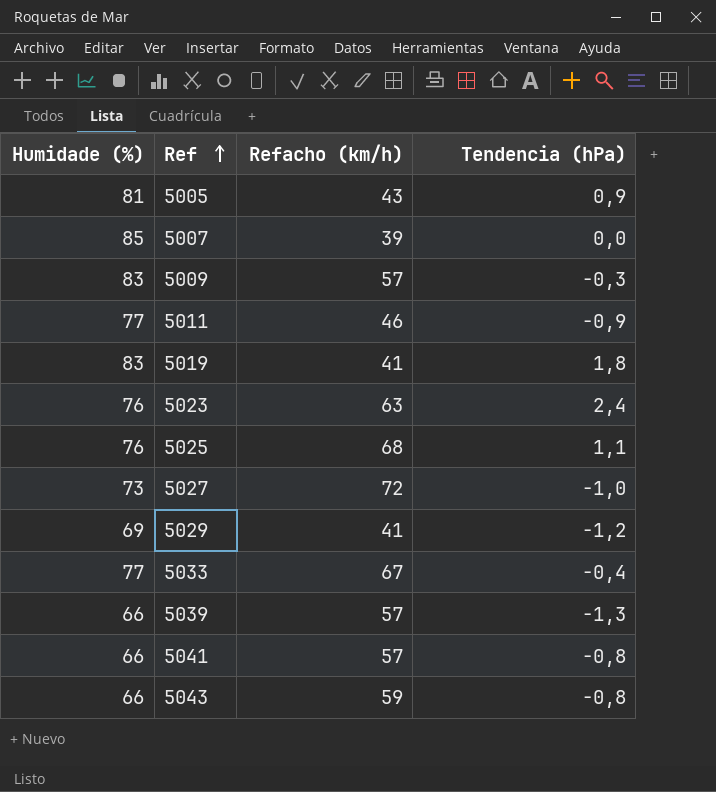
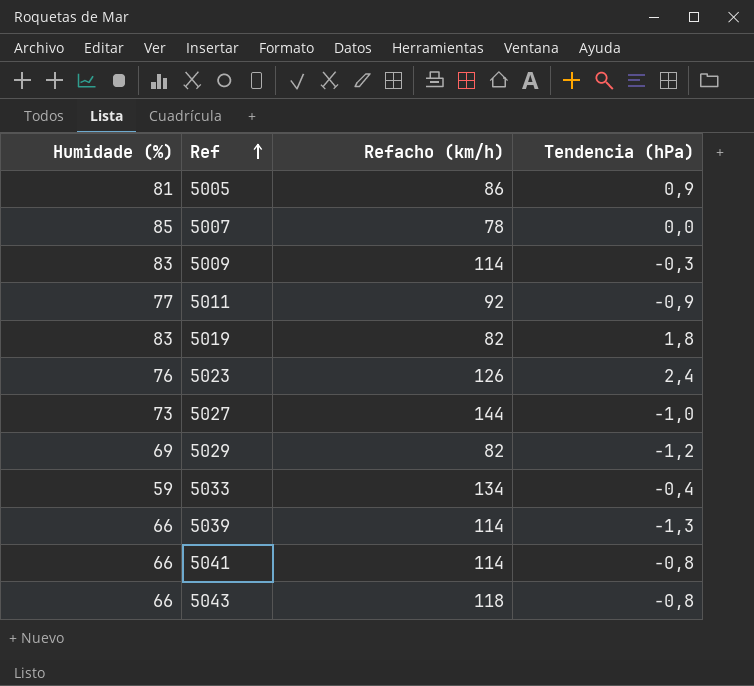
row 5025: 76 | 68 | 1,1 -> none
5005 | Refacho (km/h): 43 -> 86
5007 | Refacho (km/h): 39 -> 78
5009 | Refacho (km/h): 57 -> 114
5011 | Refacho (km/h): 46 -> 92
5019 | Refacho (km/h): 41 -> 82
5023 | Refacho (km/h): 63 -> 126
5027 | Refacho (km/h): 72 -> 144
5029 | Refacho (km/h): 41 -> 82
5033 | Humidade (%): 77 -> 59
5033 | Refacho (km/h): 67 -> 134
5039 | Refacho (km/h): 57 -> 114
5041 | Refacho (km/h): 57 -> 114
5043 | Refacho (km/h): 59 -> 118

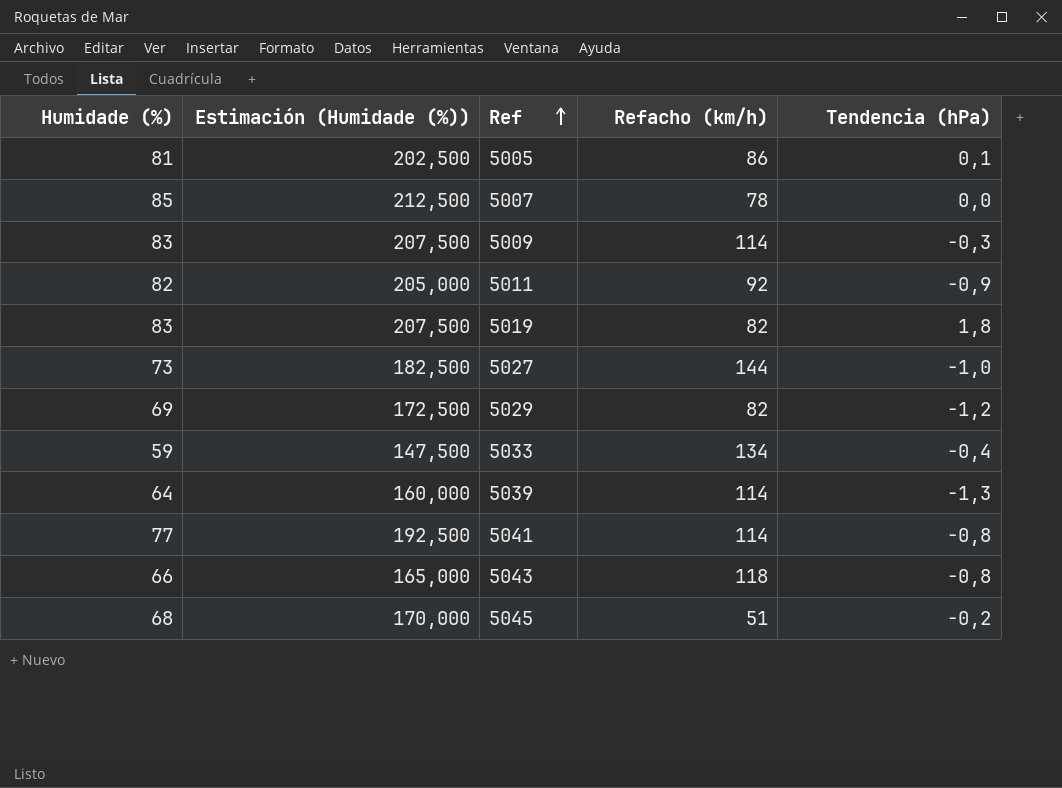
column Estimación (Humidade (%)) | formula: none -> [Humidade (%)] * 2,5
row 5023: 76 | 126 | 2,4 -> none
5005 | Tendencia (hPa): 0,9 -> 0,1
5011 | Humidade (%): 77 -> 82
5039 | Humidade (%): 66 -> 64
5041 | Humidade (%): 66 -> 77
row 5045: none -> 68 | 170,000 | 51 | -0,2

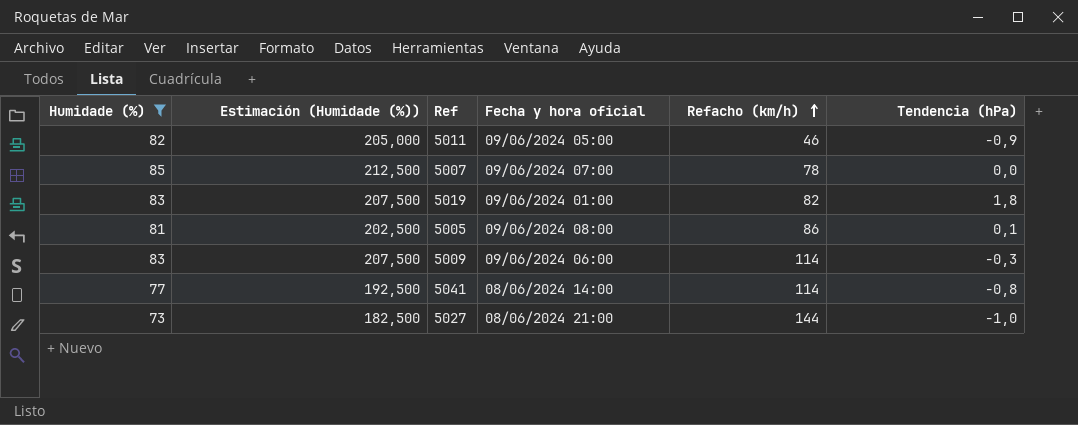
filter: none -> Humidade (%) >= 73
row order: Ref ascending -> Refacho (km/h) ascending
column Fecha y hora oficial | position: none -> 4
5011 | Refacho (km/h): 92 -> 46

